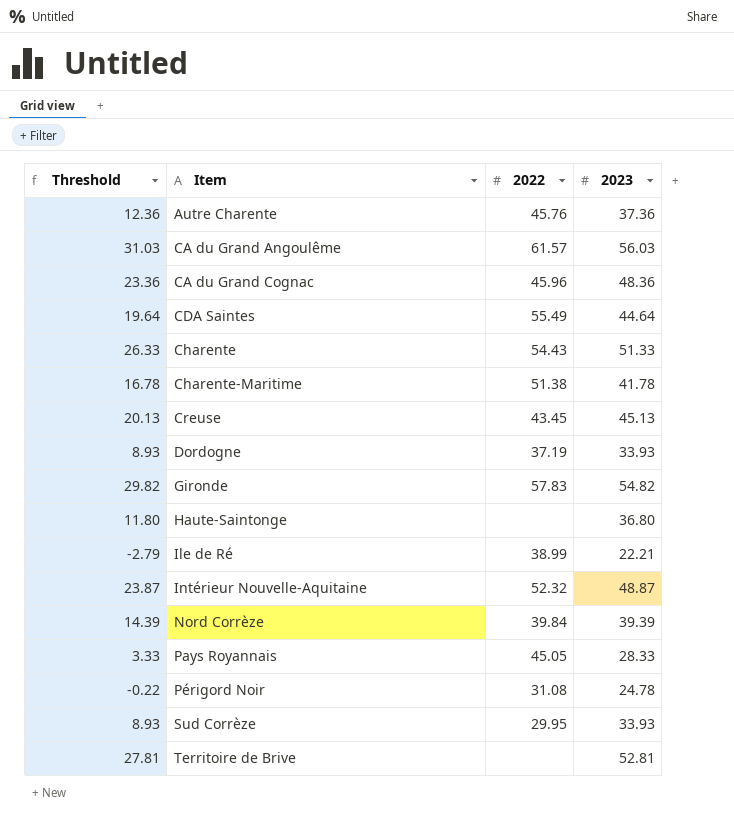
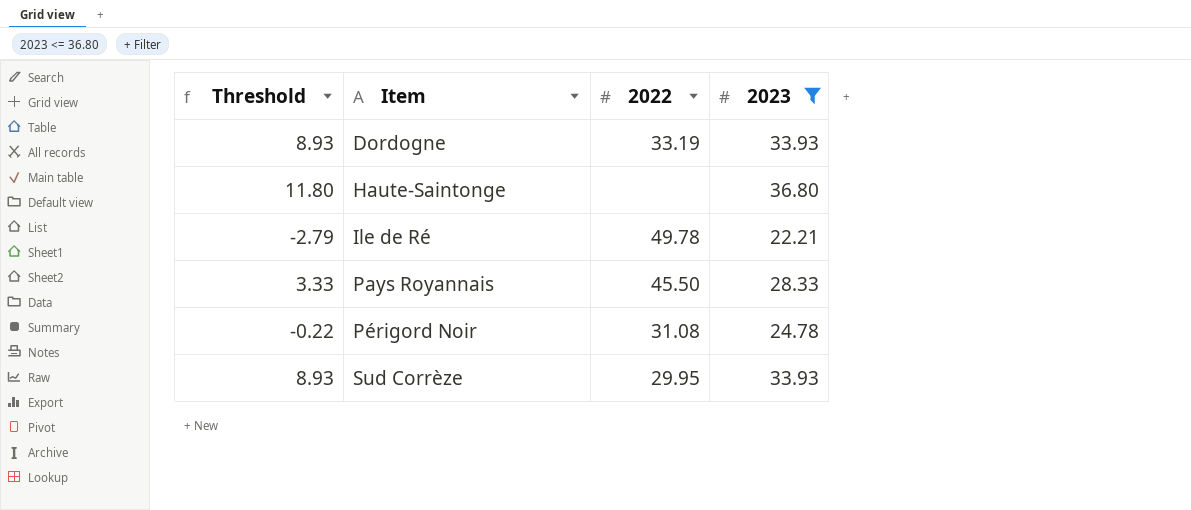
filter: none -> 2023 <= 36.80
Dordogne | 2022: 37.19 -> 33.19
Ile de Ré | 2022: 38.99 -> 49.78
Pays Royannais | 2022: 45.05 -> 45.50

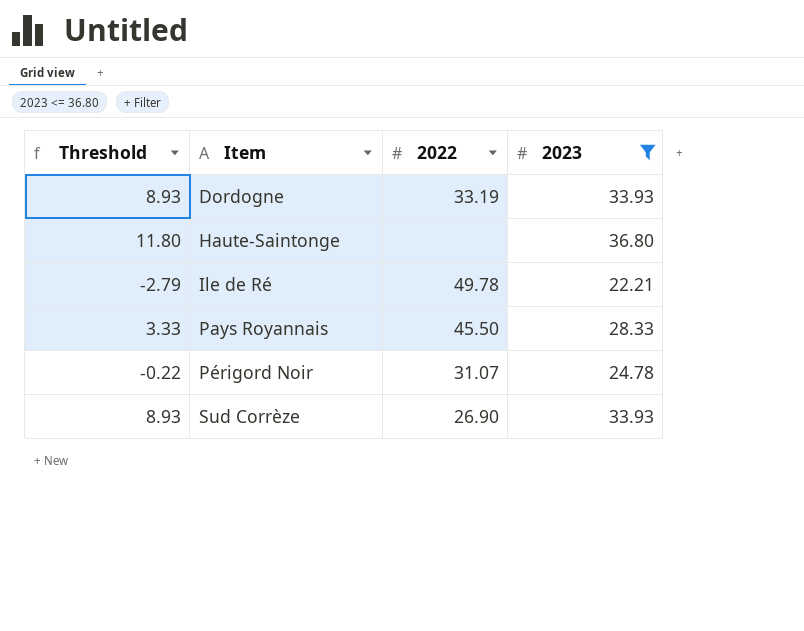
Périgord Noir | 2022: 31.08 -> 31.07
Sud Corrèze | 2022: 29.95 -> 26.90

